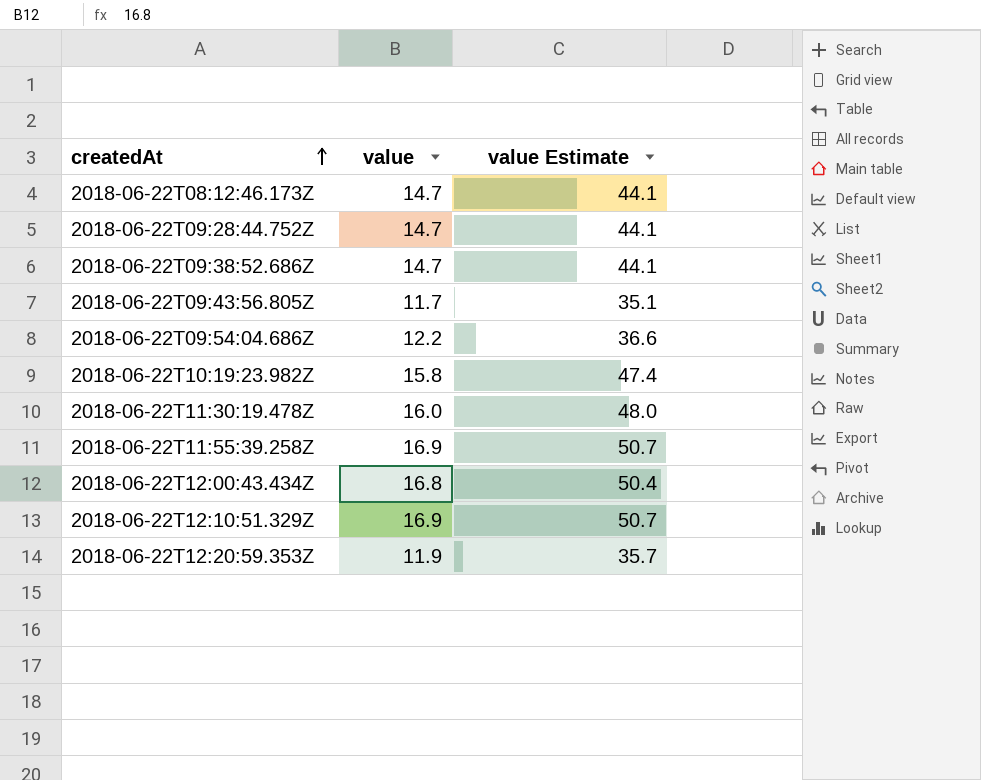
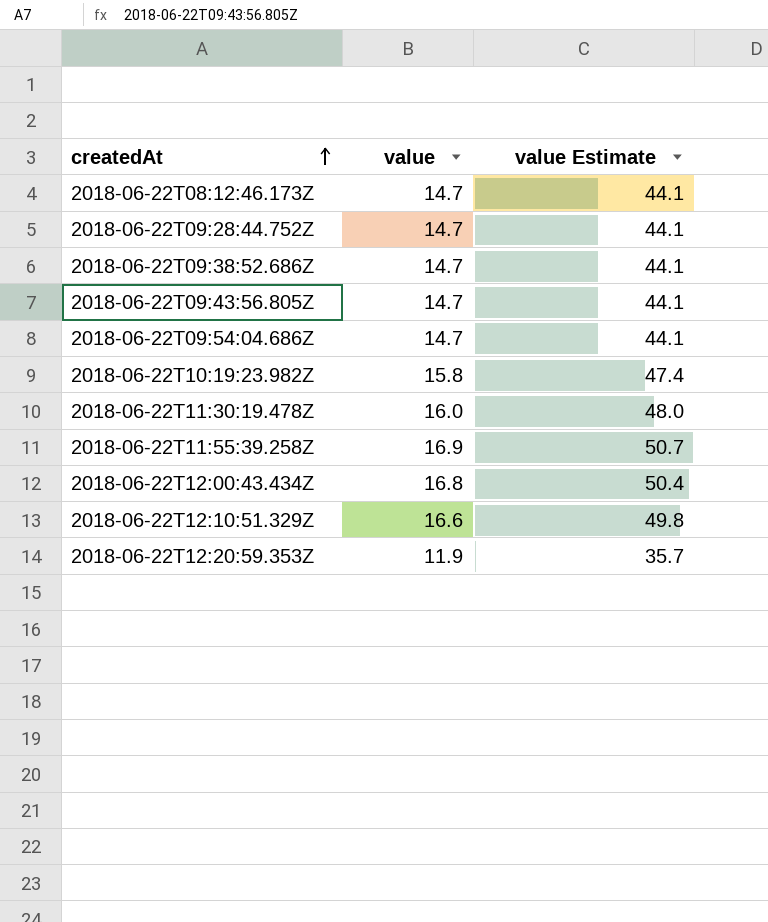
2018-06-22T09:43:56.805Z | value: 11.7 -> 14.7
2018-06-22T09:43:56.805Z | value Estimate: 35.1 -> 44.1
2018-06-22T09:54:04.686Z | value: 12.2 -> 14.7
2018-06-22T09:54:04.686Z | value Estimate: 36.6 -> 44.1
2018-06-22T12:10:51.329Z | value: 16.9 -> 16.6
2018-06-22T12:10:51.329Z | value Estimate: 50.7 -> 49.8

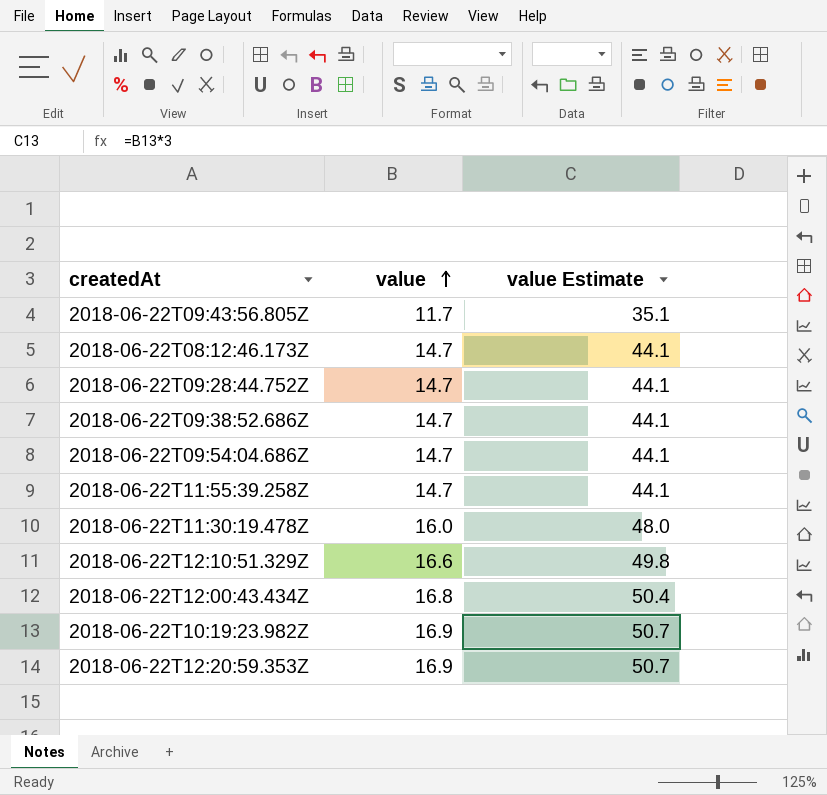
row order: createdAt ascending -> value ascending
2018-06-22T09:43:56.805Z | value: 14.7 -> 11.7
2018-06-22T09:43:56.805Z | value Estimate: 44.1 -> 35.1
2018-06-22T11:55:39.258Z | value: 16.9 -> 14.7
2018-06-22T11:55:39.258Z | value Estimate: 50.7 -> 44.1
2018-06-22T10:19:23.982Z | value: 15.8 -> 16.9
2018-06-22T10:19:23.982Z | value Estimate: 47.4 -> 50.7
2018-06-22T12:20:59.353Z | value: 11.9 -> 16.9
2018-06-22T12:20:59.353Z | value Estimate: 35.7 -> 50.7

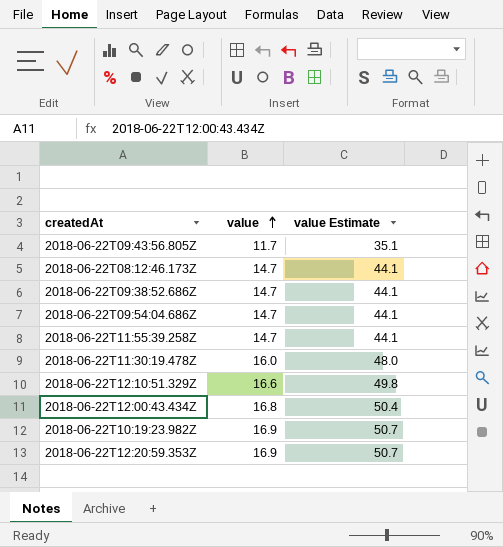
row 2018-06-22T09:28:44.752Z: 14.7 | 44.1 -> none

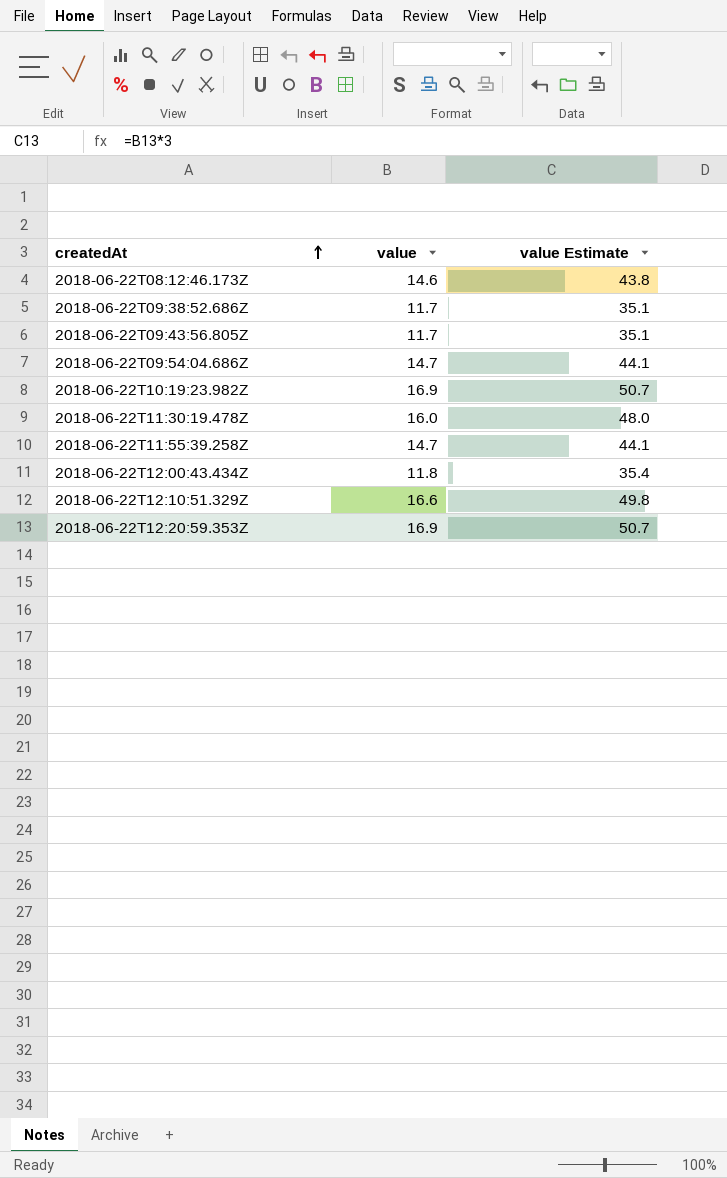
row order: value ascending -> createdAt ascending
2018-06-22T08:12:46.173Z | value: 14.7 -> 14.6
2018-06-22T08:12:46.173Z | value Estimate: 44.1 -> 43.8
2018-06-22T09:38:52.686Z | value: 14.7 -> 11.7
2018-06-22T09:38:52.686Z | value Estimate: 44.1 -> 35.1
2018-06-22T12:00:43.434Z | value: 16.8 -> 11.8
2018-06-22T12:00:43.434Z | value Estimate: 50.4 -> 35.4

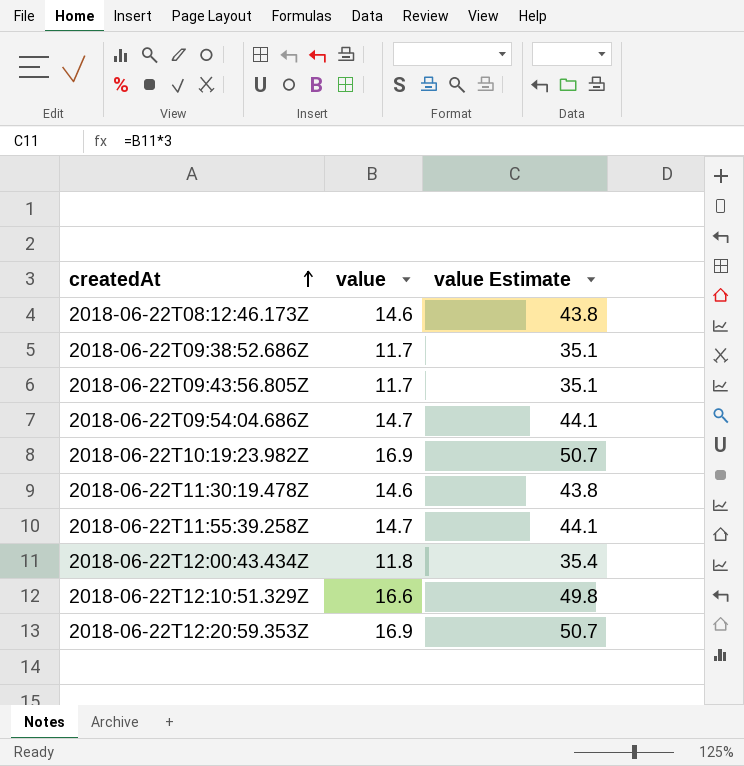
2018-06-22T11:30:19.478Z | value: 16.0 -> 14.6
2018-06-22T11:30:19.478Z | value Estimate: 48.0 -> 43.8

